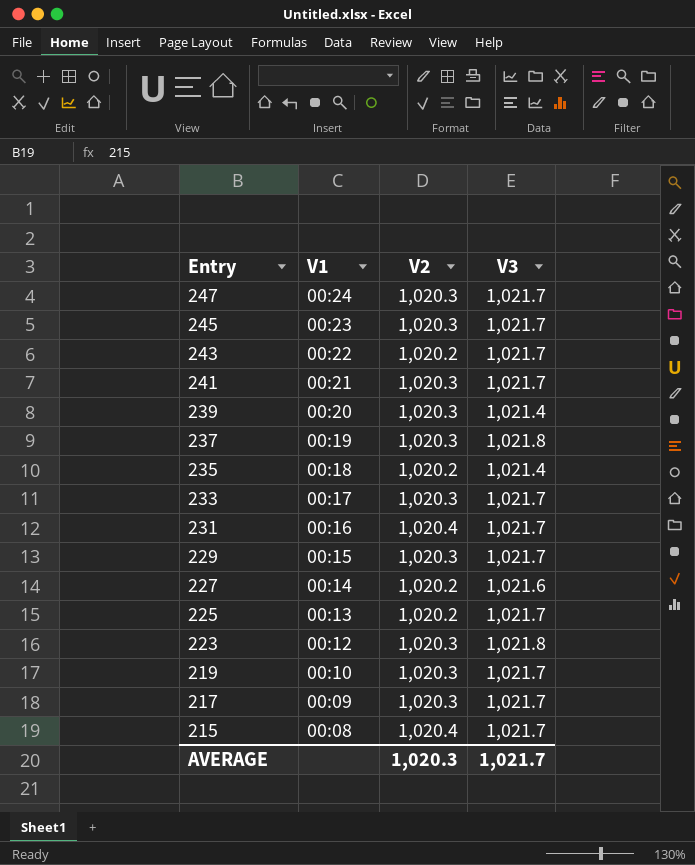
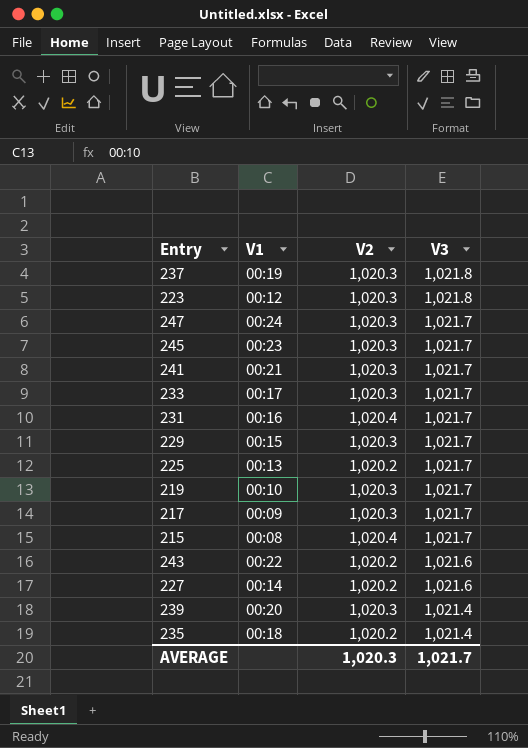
row order: Entry descending -> V3 descending
243 | V3: 1,021.7 -> 1,021.6

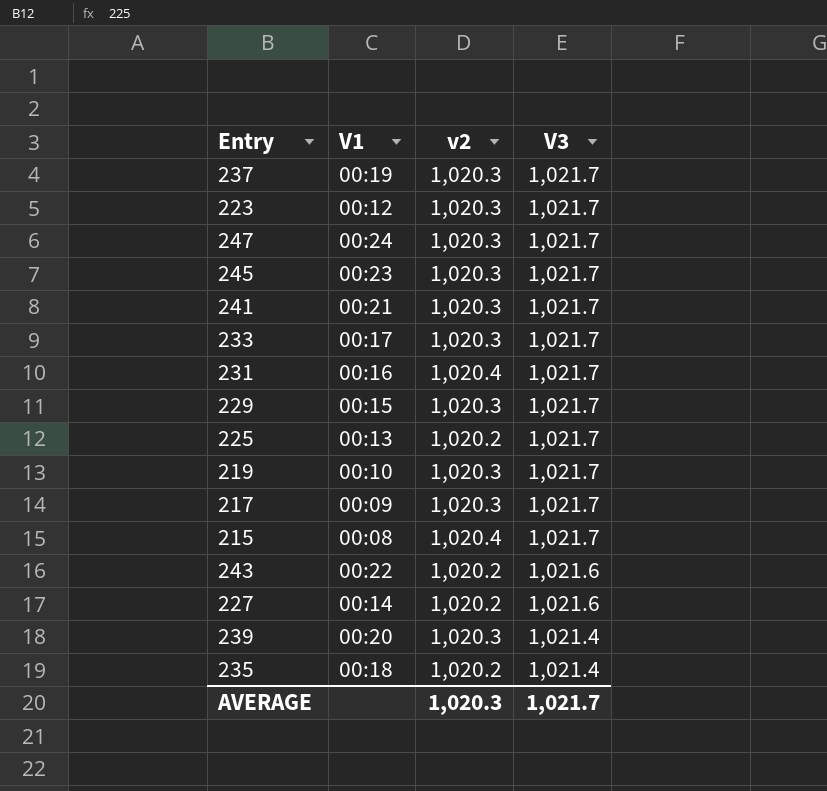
column name: V2 -> v2
237 | V3: 1,021.8 -> 1,021.7
223 | V3: 1,021.8 -> 1,021.7

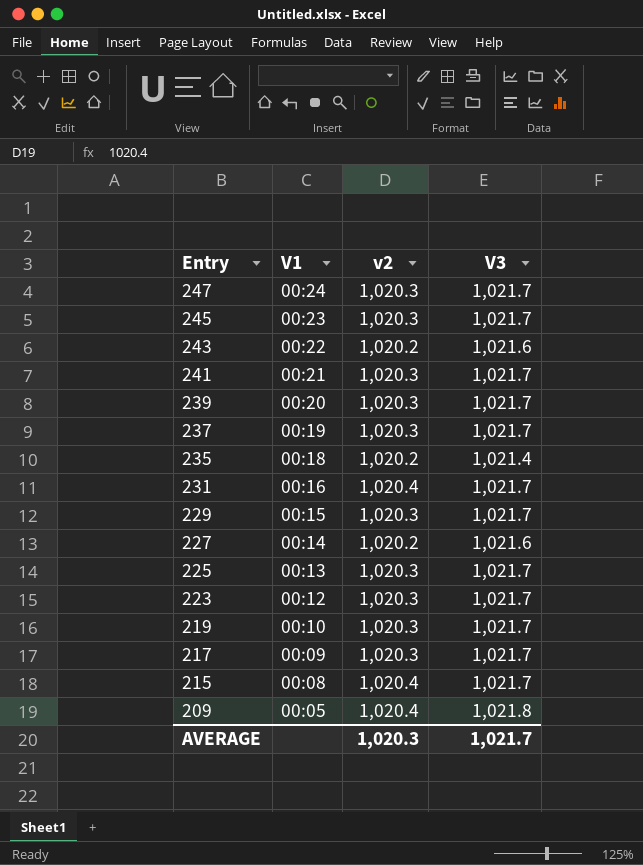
row order: V3 descending -> Entry descending
row 233: 00:17 | 1,020.3 | 1,021.7 -> none
239 | V3: 1,021.4 -> 1,021.7
225 | v2: 1,020.2 -> 1,020.3
row 209: none -> 00:05 | 1,020.4 | 1,021.8

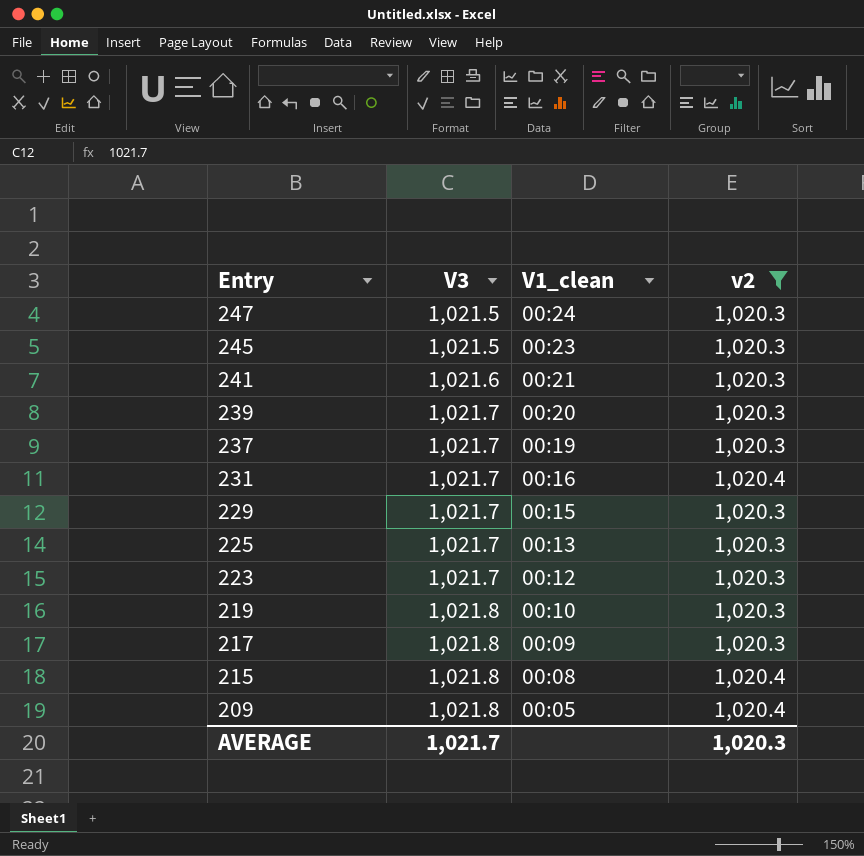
filter: none -> v2 != 1,020.2
column V3 | position: 4 -> 2
column name: V1 -> V1_clean
247 | V3: 1,021.7 -> 1,021.5
245 | V3: 1,021.7 -> 1,021.5
241 | V3: 1,021.7 -> 1,021.6
219 | V3: 1,021.7 -> 1,021.8
217 | V3: 1,021.7 -> 1,021.8
215 | V3: 1,021.7 -> 1,021.8

